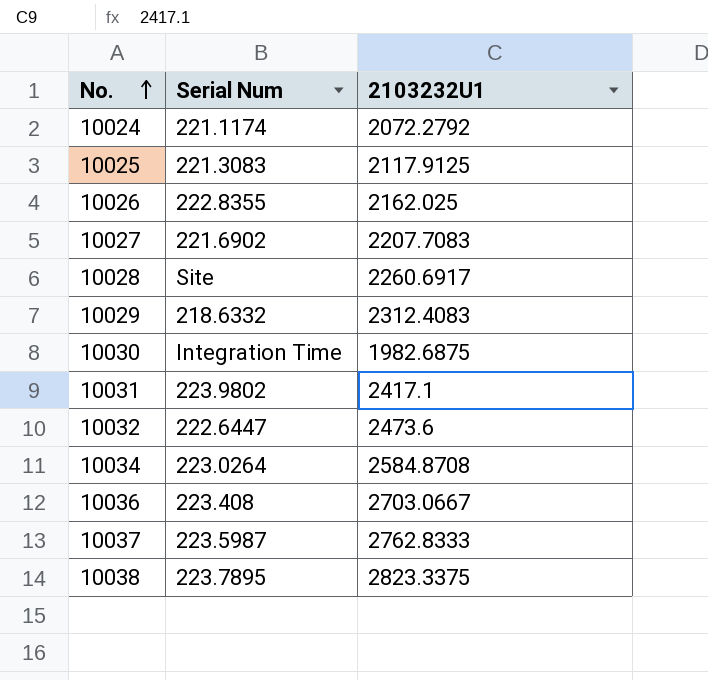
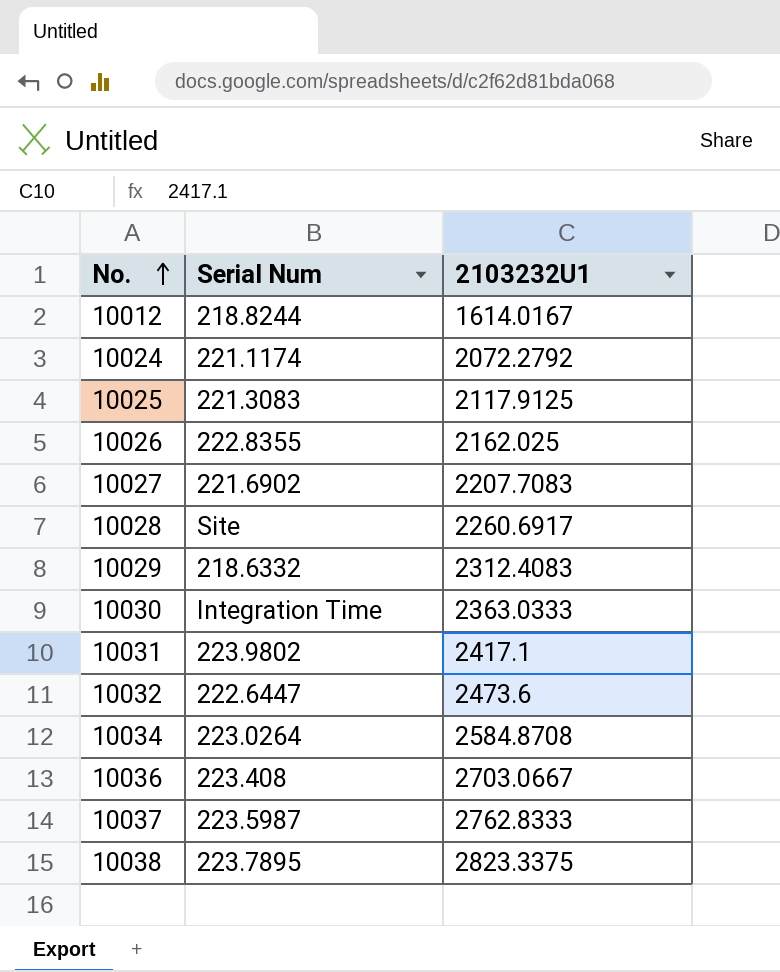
row 10012: none -> 218.8244 | 1614.0167
10030 | 2103232U1: 1982.6875 -> 2363.0333

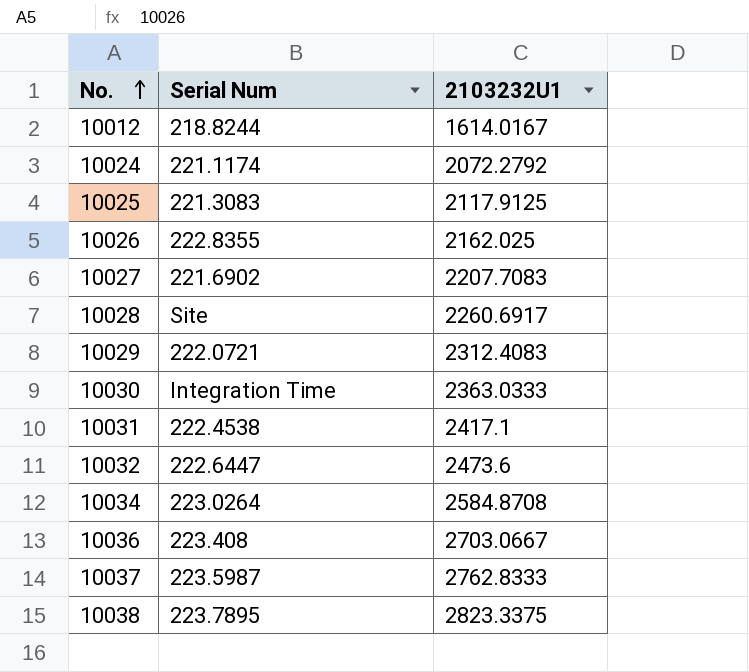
10029 | Serial Num: 218.6332 -> 222.0721
10031 | Serial Num: 223.9802 -> 222.4538

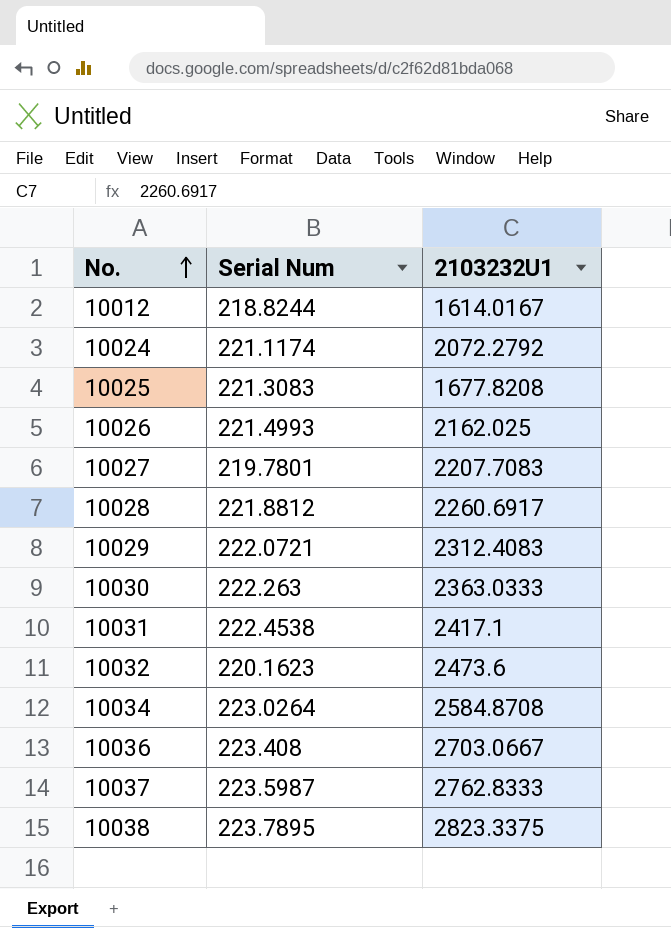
10025 | 2103232U1: 2117.9125 -> 1677.8208
10026 | Serial Num: 222.8355 -> 221.4993
10027 | Serial Num: 221.6902 -> 219.7801
10028 | Serial Num: Site -> 221.8812
10030 | Serial Num: Integration Time -> 222.263
10032 | Serial Num: 222.6447 -> 220.1623

